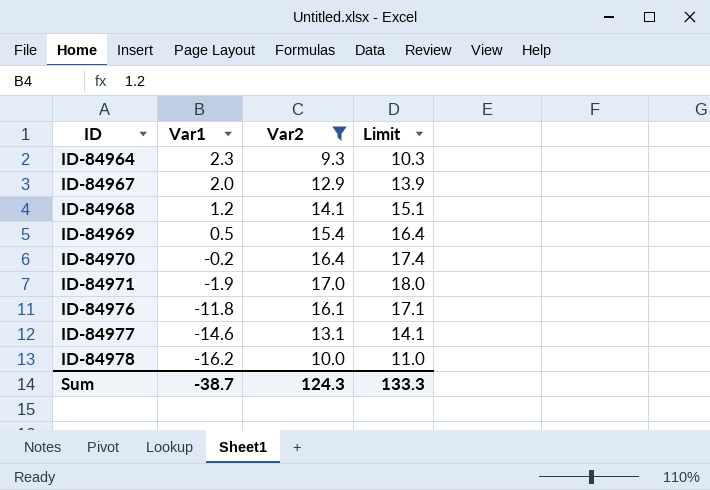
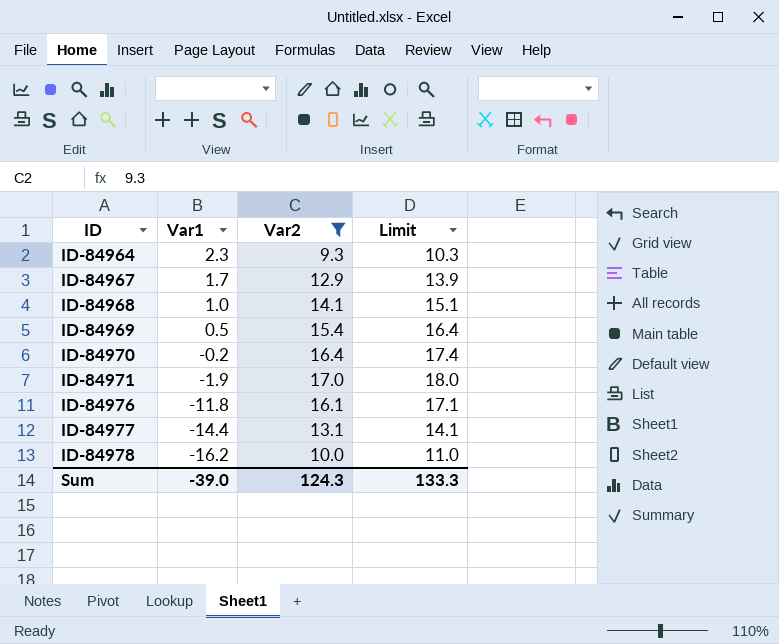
ID-84967 | Var1: 2.0 -> 1.7
ID-84968 | Var1: 1.2 -> 1.0
ID-84977 | Var1: -14.6 -> -14.4
Sum | Var1: -38.7 -> -39.0

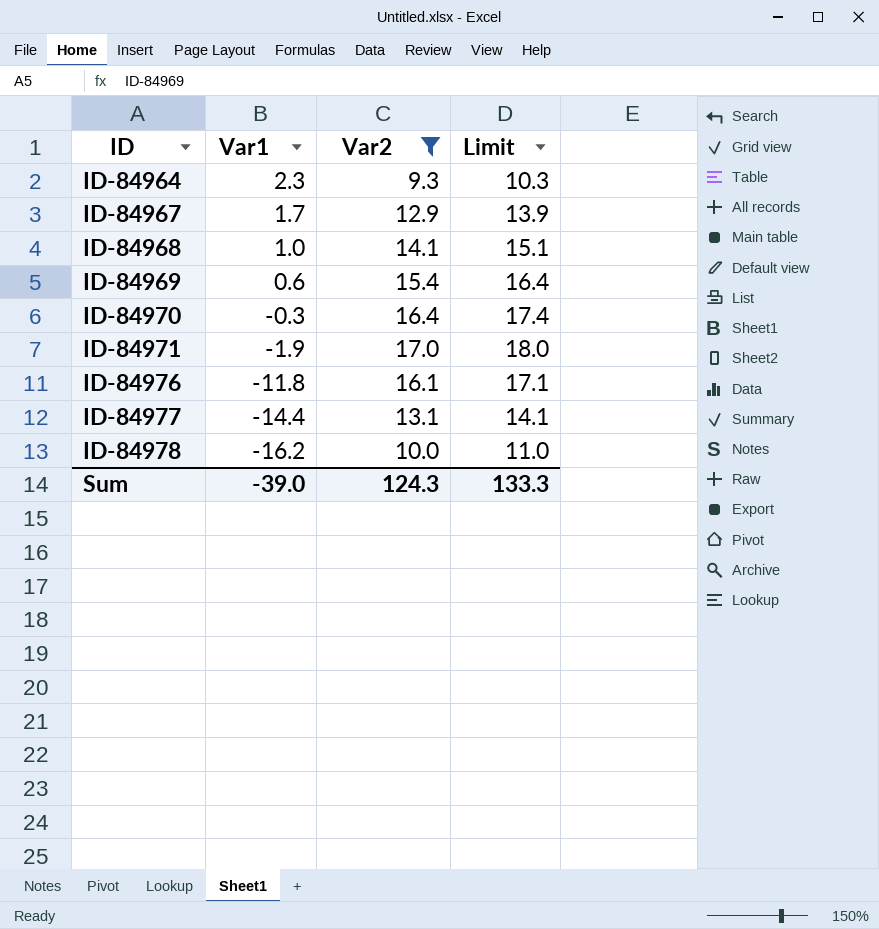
ID-84969 | Var1: 0.5 -> 0.6
ID-84970 | Var1: -0.2 -> -0.3

